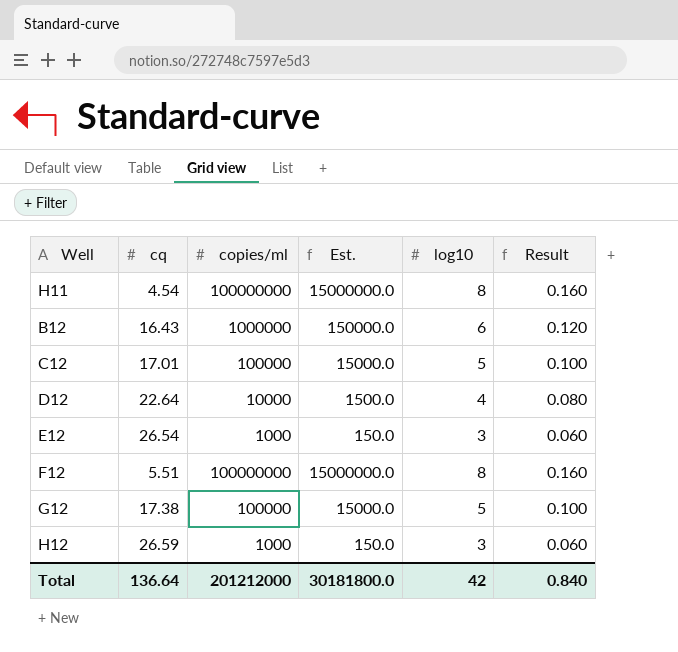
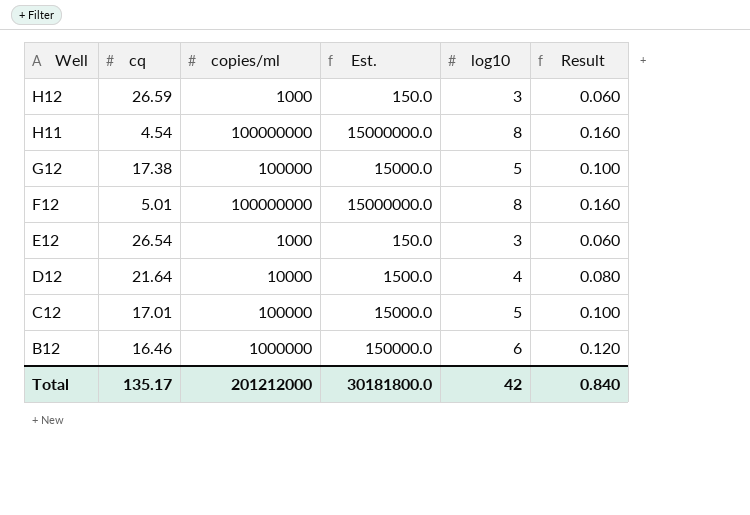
row order: none -> Well descending
F12 | cq: 5.51 -> 5.01
D12 | cq: 22.64 -> 21.64
B12 | cq: 16.43 -> 16.46
Total | cq: 136.64 -> 135.17

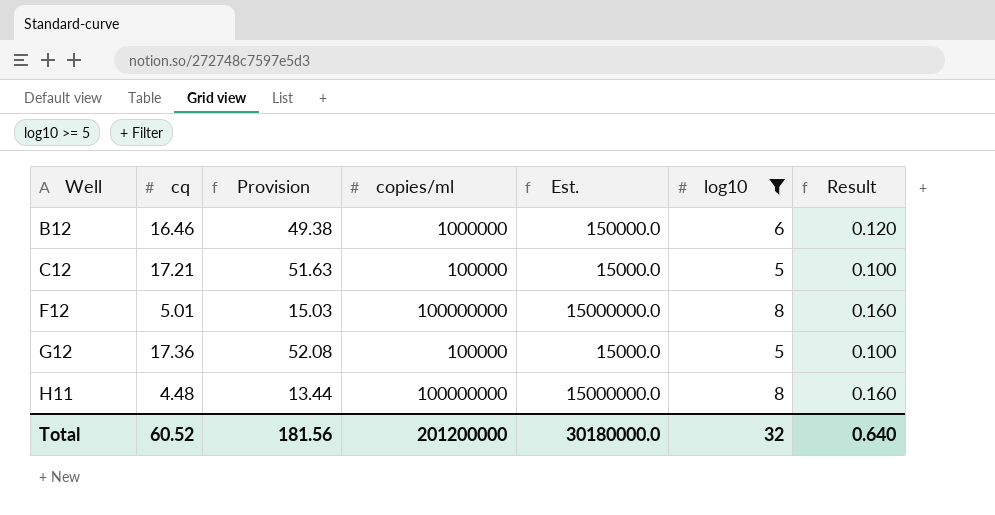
filter: none -> log10 >= 5
row order: Well descending -> Well ascending
column Provision | formula: none -> [cq] * 3
C12 | cq: 17.01 -> 17.21
G12 | cq: 17.38 -> 17.36
H11 | cq: 4.54 -> 4.48
Total | cq: 135.17 -> 60.52
Total | copies/ml: 201212000 -> 201200000
Total | Est.: 30181800.0 -> 30180000.0
Total | log10: 42 -> 32
Total | Result: 0.840 -> 0.640

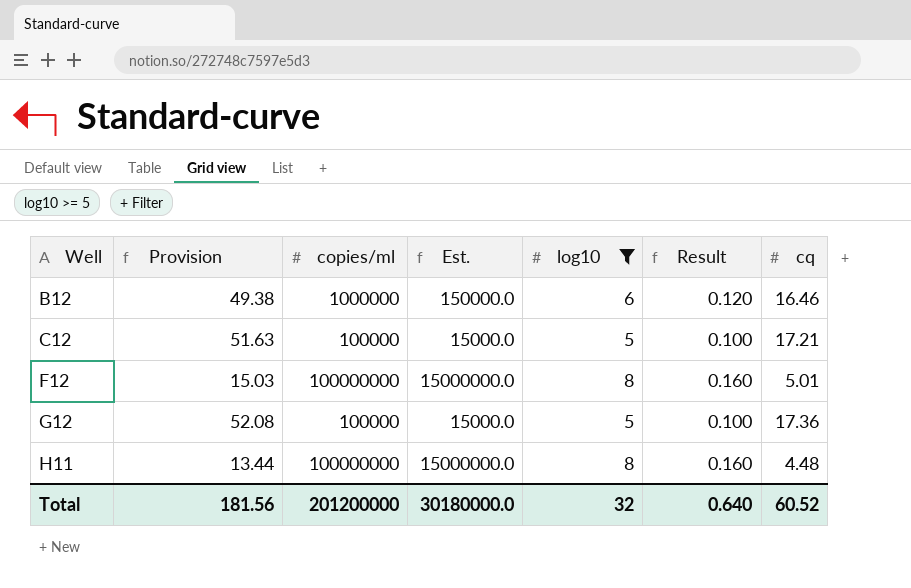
column cq | position: 2 -> 7

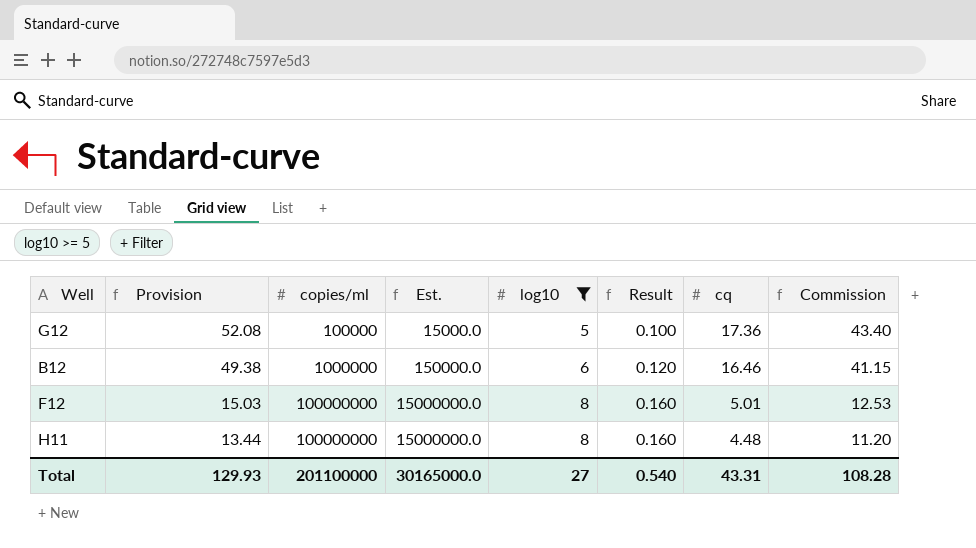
row order: Well ascending -> Provision descending
column Commission | formula: none -> [cq] * 2.5
row C12: 51.63 | 100000 | 15000.0 | 5 | 0.100 | 17.21 -> none
Total | Provision: 181.56 -> 129.93
Total | copies/ml: 201200000 -> 201100000
Total | Est.: 30180000.0 -> 30165000.0
Total | log10: 32 -> 27
Total | Result: 0.640 -> 0.540
Total | cq: 60.52 -> 43.31

